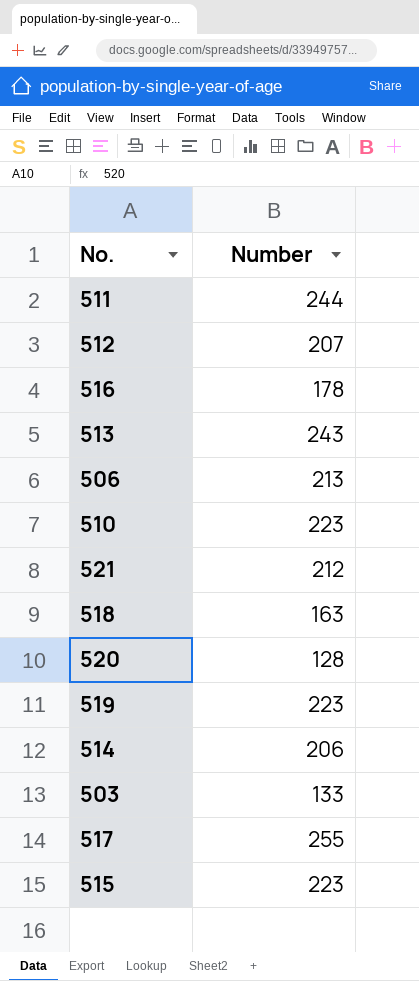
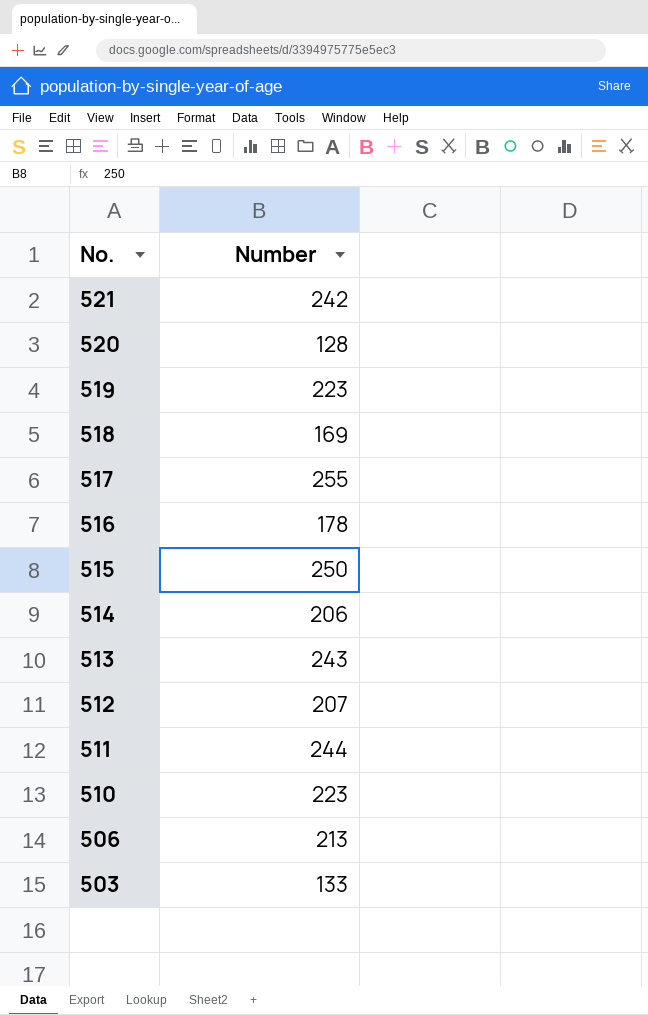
row order: none -> No. descending
521 | Number: 212 -> 242
518 | Number: 163 -> 169
515 | Number: 223 -> 250

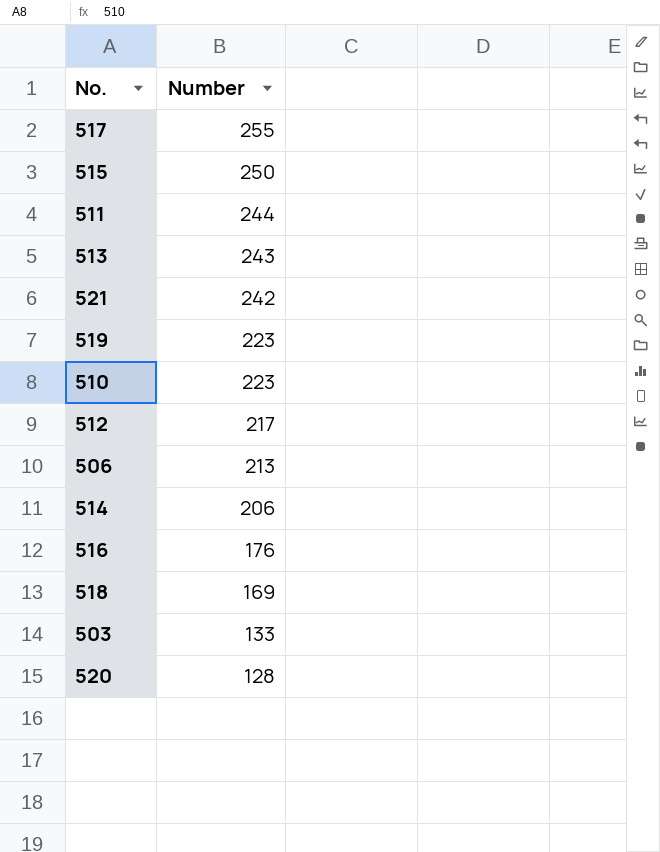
row order: No. descending -> Number descending
512 | Number: 207 -> 217
516 | Number: 178 -> 176

